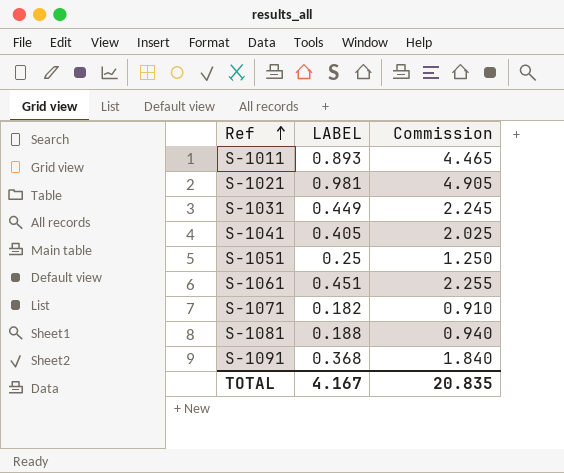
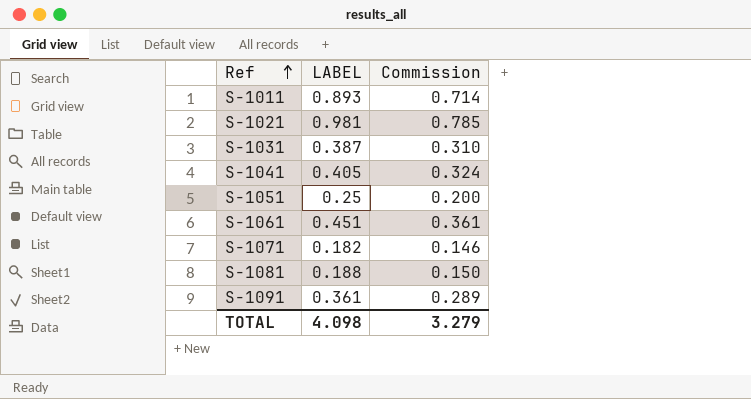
column Commission | formula: [LABEL] * 5 -> [LABEL] * 0.8
S-1031 | LABEL: 0.449 -> 0.387
S-1091 | LABEL: 0.368 -> 0.361
TOTAL | LABEL: 4.167 -> 4.098
TOTAL | Commission: 20.835 -> 3.279

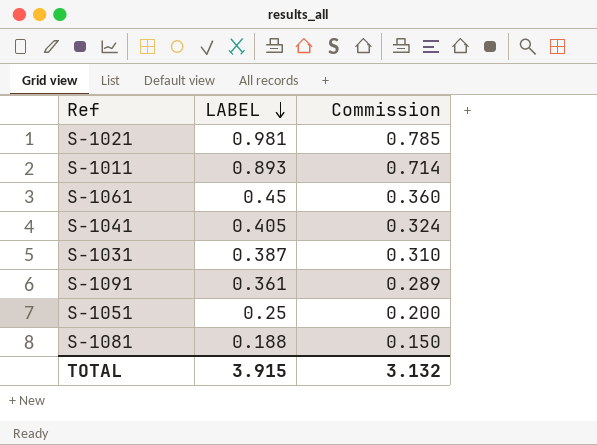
row order: Ref ascending -> LABEL descending
row S-1071: 0.182 | 0.146 -> none
S-1061 | LABEL: 0.451 -> 0.45
S-1061 | Commission: 0.361 -> 0.360
TOTAL | LABEL: 4.098 -> 3.915
TOTAL | Commission: 3.279 -> 3.132

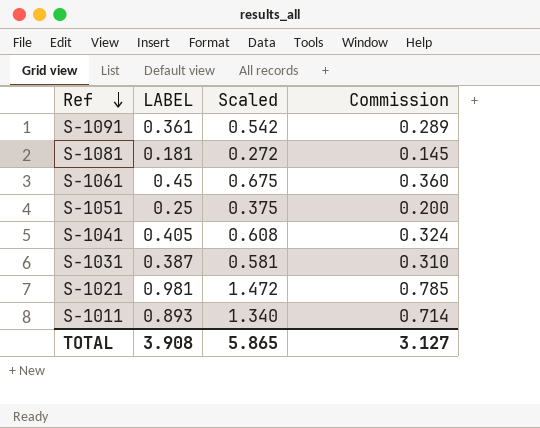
row order: LABEL descending -> Ref descending
column Scaled | formula: none -> [LABEL] * 1.5
S-1081 | LABEL: 0.188 -> 0.181
S-1081 | Commission: 0.150 -> 0.145
TOTAL | LABEL: 3.915 -> 3.908
TOTAL | Commission: 3.132 -> 3.127

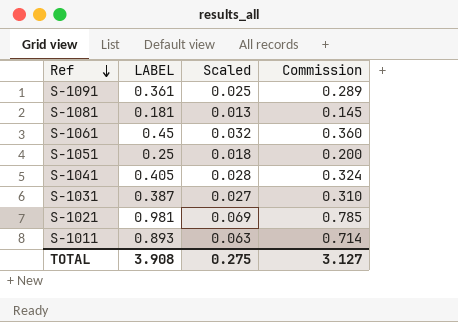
column Scaled | formula: [LABEL] * 1.5 -> [LABEL] * 0.07
TOTAL | Scaled: 5.865 -> 0.275

